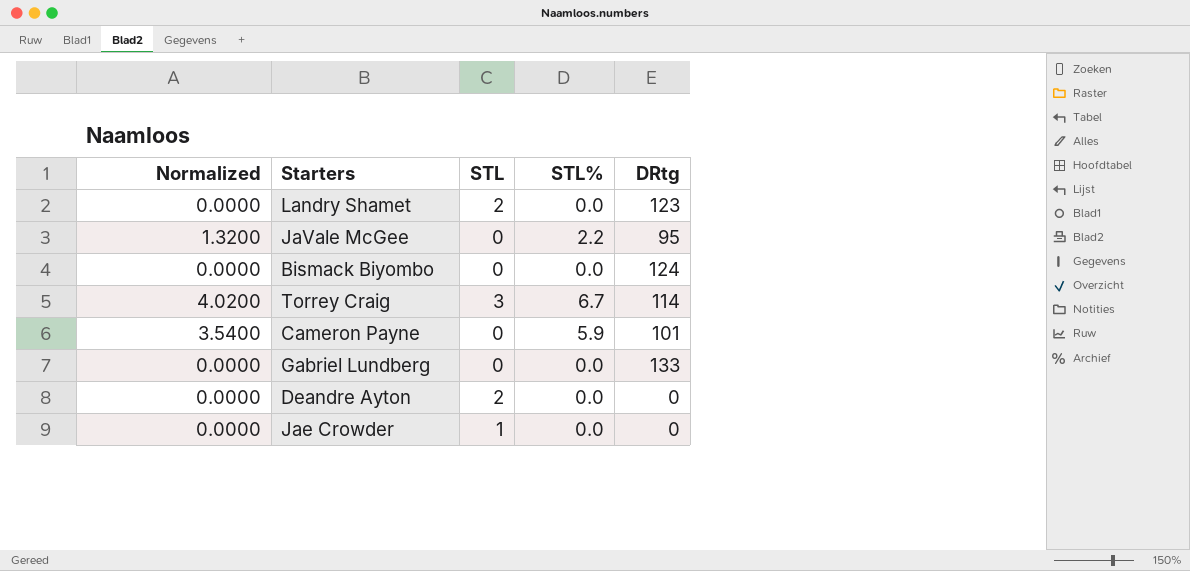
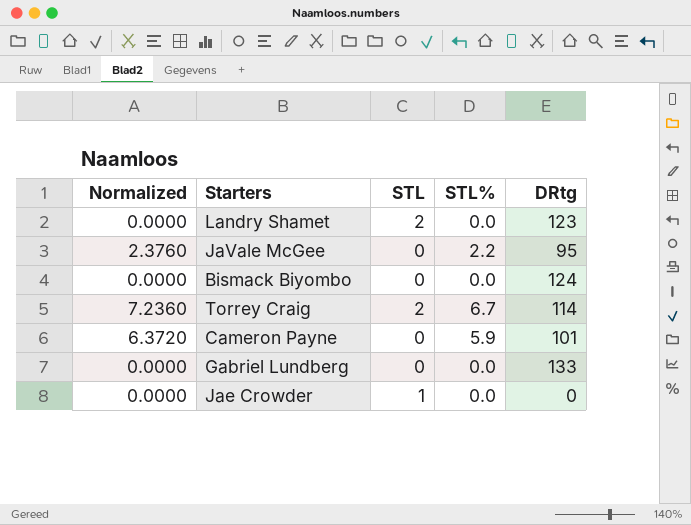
column Normalized | formula: [STL%] * 0.6 -> [STL%] * 1.08
row Deandre Ayton: 0.0000 | 2 | 0.0 | 0 -> none
Torrey Craig | STL: 3 -> 2

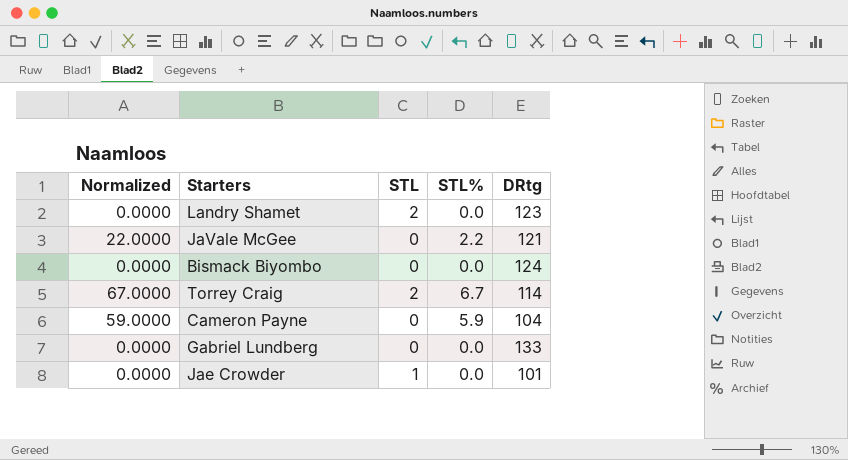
column Normalized | formula: [STL%] * 1.08 -> [STL%] * 10
JaVale McGee | DRtg: 95 -> 121
Cameron Payne | DRtg: 101 -> 104
Jae Crowder | DRtg: 0 -> 101

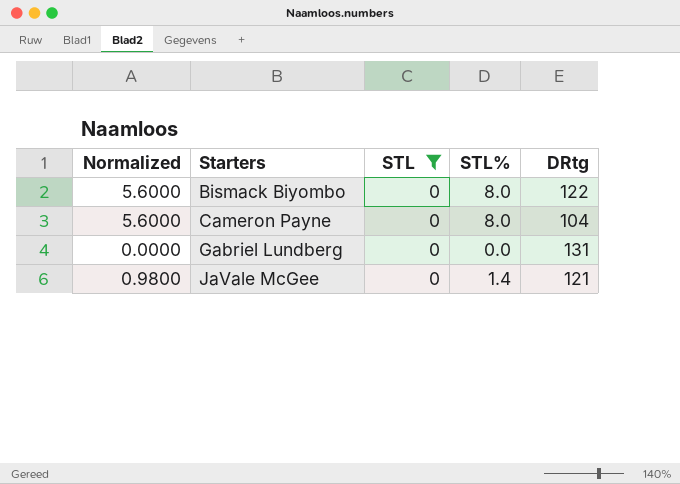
filter: none -> STL = 0
row order: none -> Starters ascending
column Normalized | formula: [STL%] * 10 -> [STL%] * 0.7
Bismack Biyombo | STL%: 0.0 -> 8.0
Bismack Biyombo | DRtg: 124 -> 122
Cameron Payne | STL%: 5.9 -> 8.0
Gabriel Lundberg | DRtg: 133 -> 131
JaVale McGee | STL%: 2.2 -> 1.4

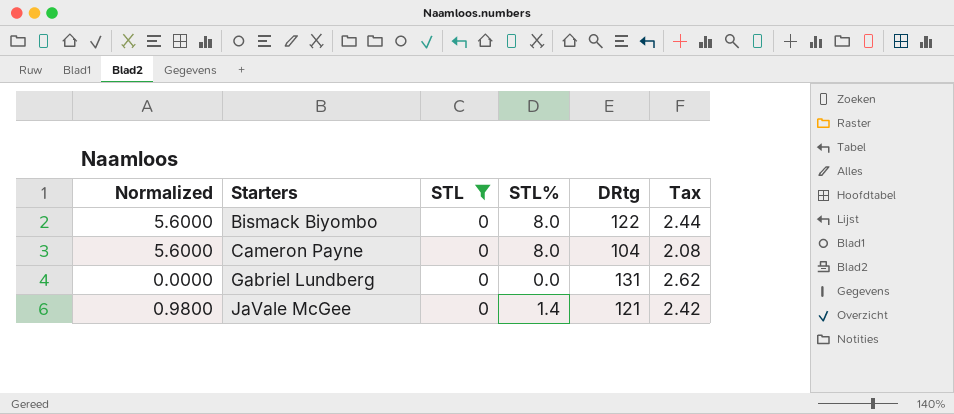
column Tax | formula: none -> [DRtg] * 0.02

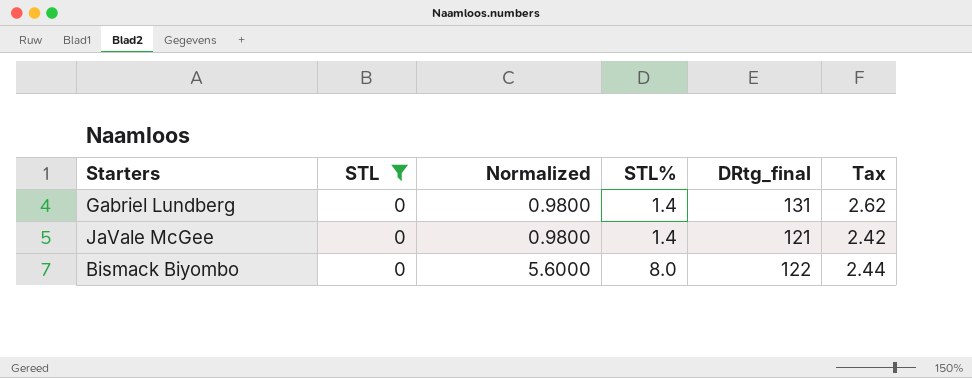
row order: Starters ascending -> Normalized ascending
column Normalized | position: 1 -> 3
column name: DRtg -> DRtg_final
row Cameron Payne: 5.6000 | 0 | 8.0 | 104 | 2.08 -> none
Gabriel Lundberg | Normalized: 0.0000 -> 0.9800
Gabriel Lundberg | STL%: 0.0 -> 1.4

